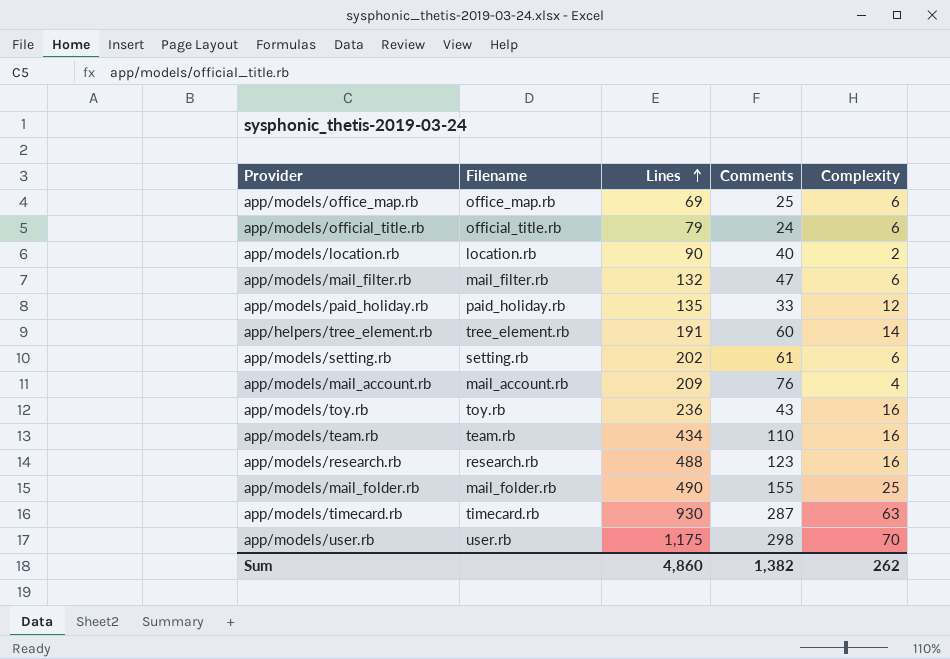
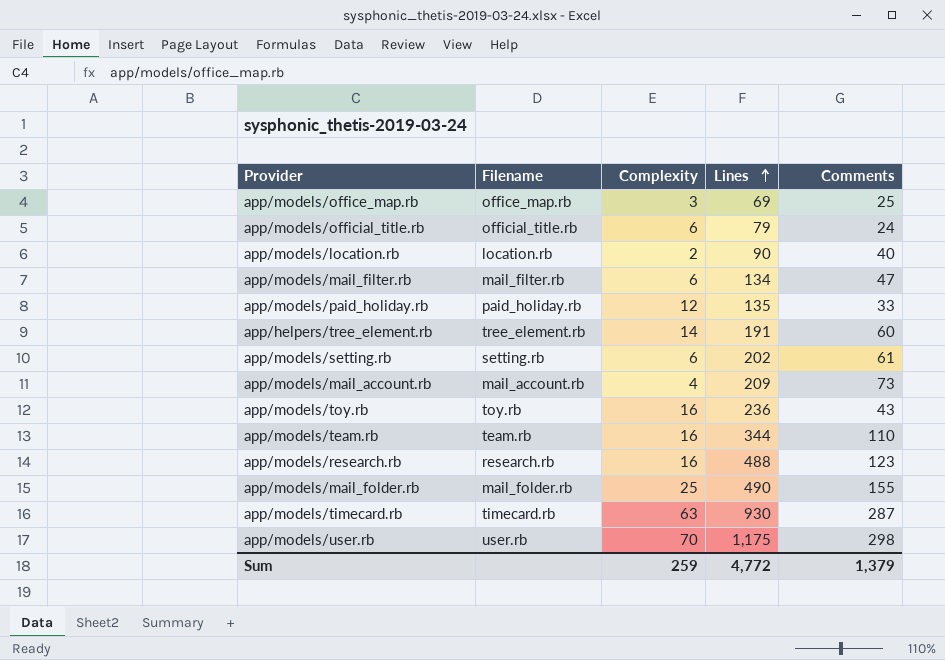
column Complexity | position: 5 -> 3
app/models/office_map.rb | Complexity: 6 -> 3
app/models/mail_filter.rb | Lines: 132 -> 134
app/models/mail_account.rb | Comments: 76 -> 73
app/models/team.rb | Lines: 434 -> 344
Sum | Complexity: 262 -> 259
Sum | Lines: 4,860 -> 4,772
Sum | Comments: 1,382 -> 1,379

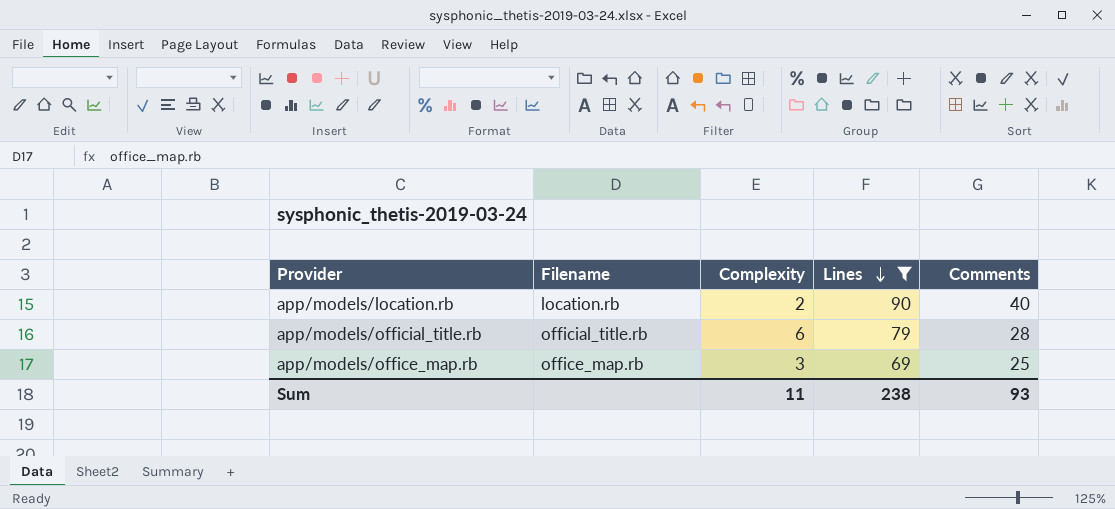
filter: none -> Lines <= 90
row order: Lines ascending -> Lines descending
app/models/official_title.rb | Comments: 24 -> 28
Sum | Complexity: 259 -> 11
Sum | Lines: 4,772 -> 238
Sum | Comments: 1,379 -> 93

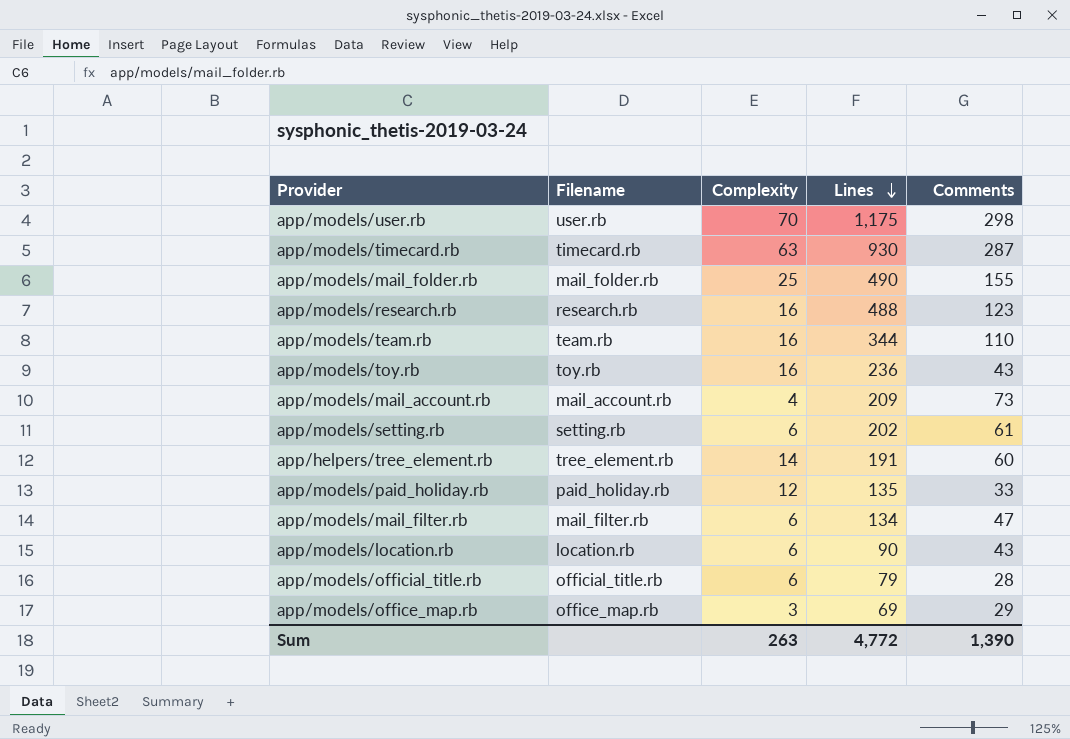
filter: Lines <= 90 -> none
app/models/location.rb | Complexity: 2 -> 6
app/models/location.rb | Comments: 40 -> 43
app/models/office_map.rb | Comments: 25 -> 29
Sum | Complexity: 11 -> 263
Sum | Lines: 238 -> 4,772
Sum | Comments: 93 -> 1,390

